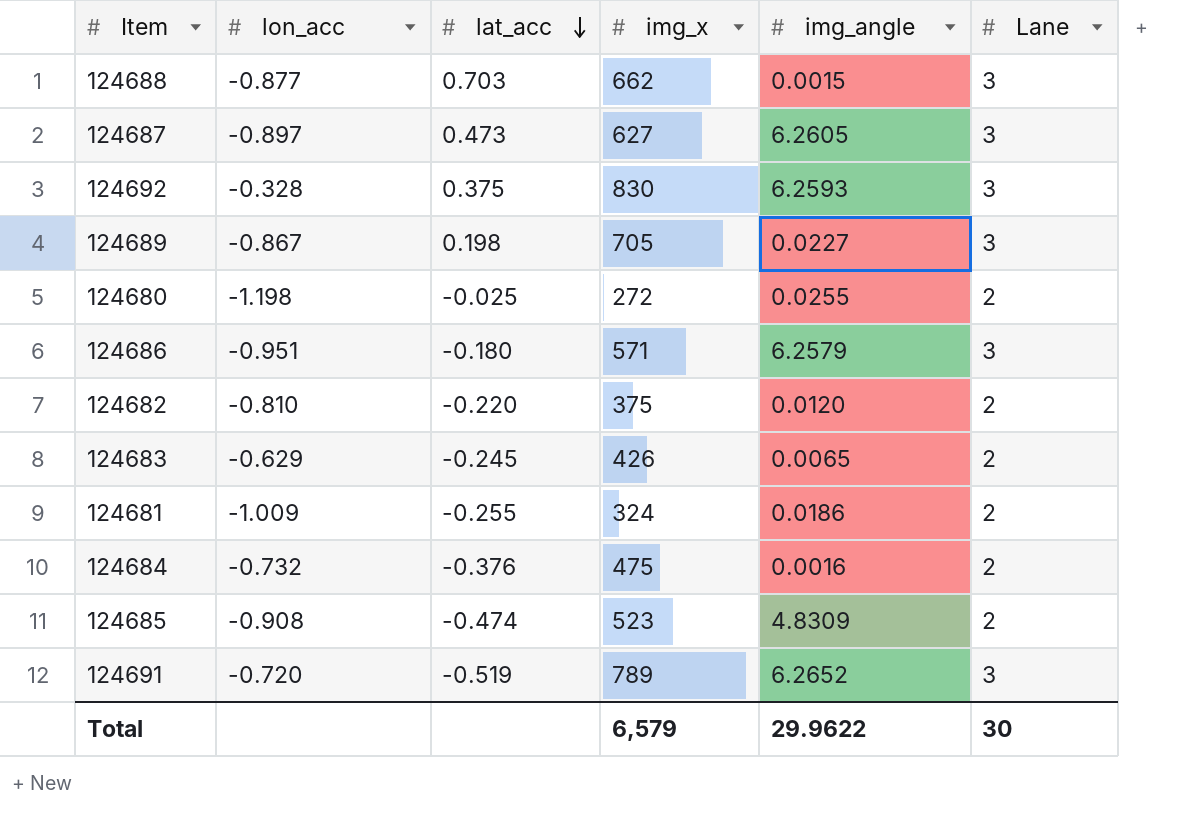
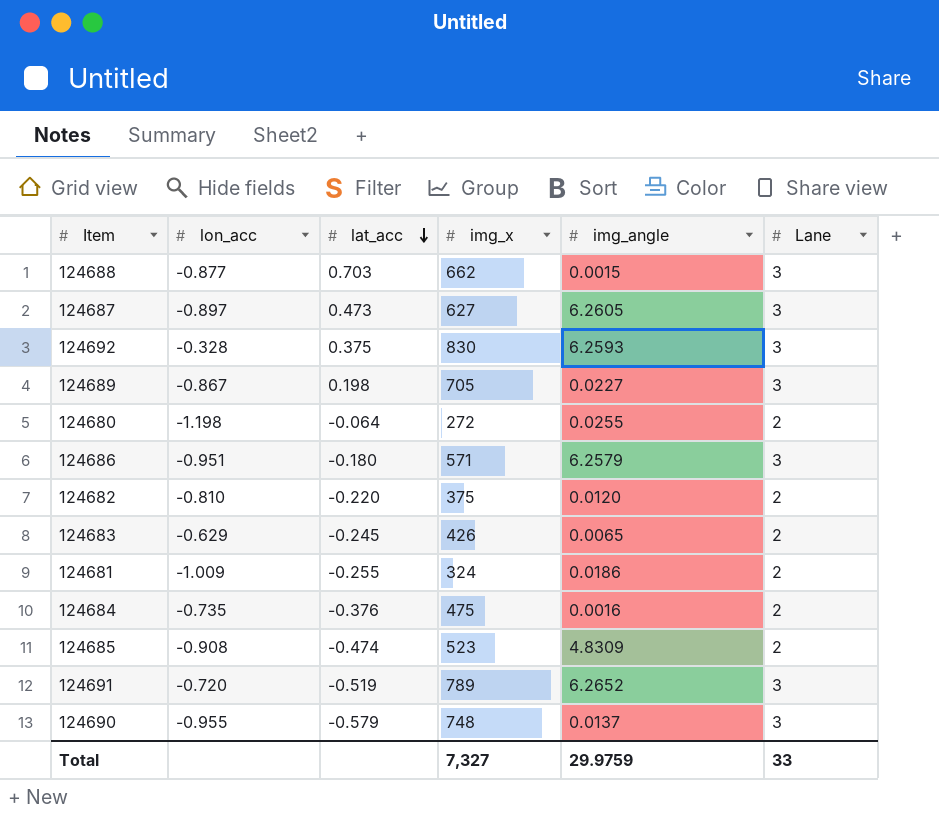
124680 | lat_acc: -0.025 -> -0.064
124684 | lon_acc: -0.732 -> -0.735
row 124690: none -> -0.955 | -0.579 | 748 | 0.0137 | 3
Total | img_x: 6,579 -> 7,327
Total | img_angle: 29.9622 -> 29.9759
Total | Lane: 30 -> 33

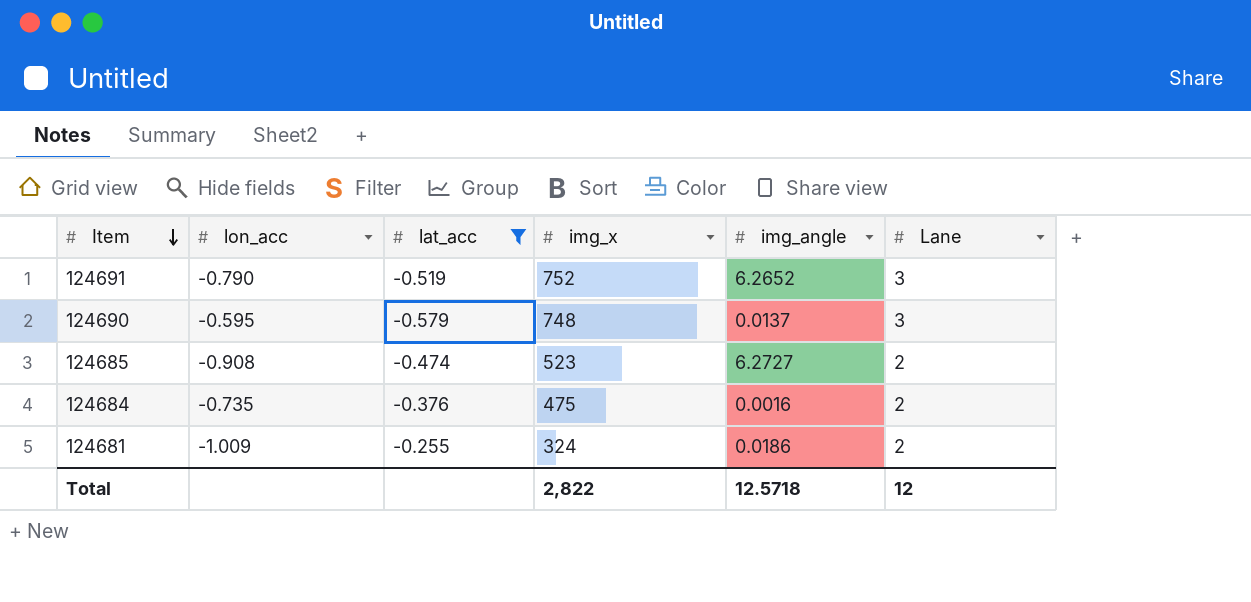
filter: none -> lat_acc <= -0.255
row order: lat_acc descending -> Item descending
124691 | lon_acc: -0.720 -> -0.790
124691 | img_x: 789 -> 752
124690 | lon_acc: -0.955 -> -0.595
124685 | img_angle: 4.8309 -> 6.2727
Total | img_x: 7,327 -> 2,822
Total | img_angle: 29.9759 -> 12.5718
Total | Lane: 33 -> 12

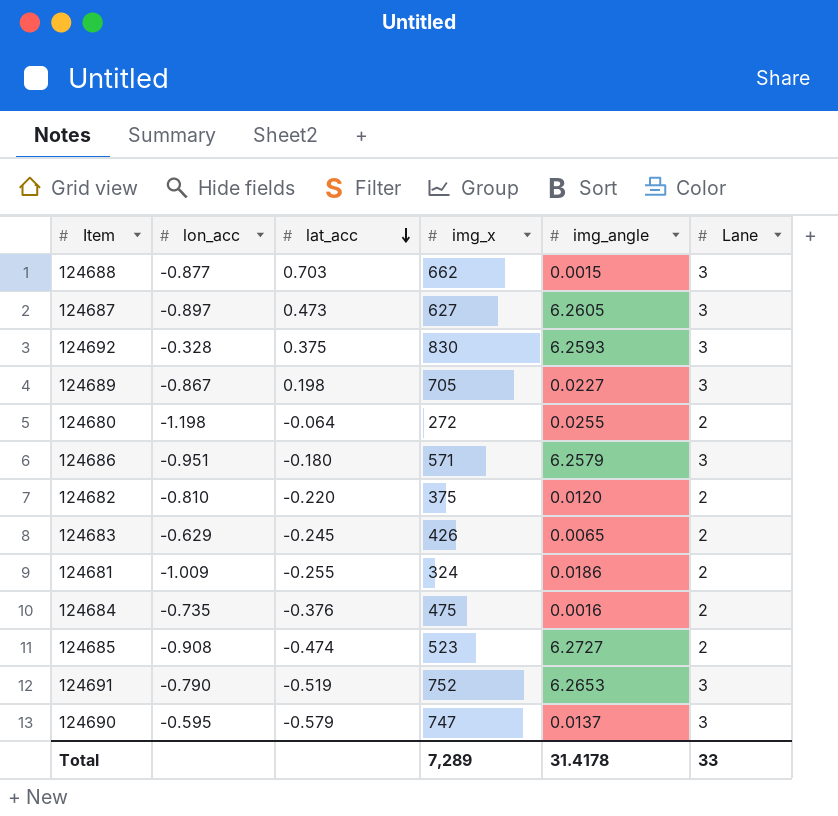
filter: lat_acc <= -0.255 -> none
row order: Item descending -> lat_acc descending
124691 | img_angle: 6.2652 -> 6.2653
124690 | img_x: 748 -> 747
Total | img_x: 2,822 -> 7,289
Total | img_angle: 12.5718 -> 31.4178
Total | Lane: 12 -> 33

